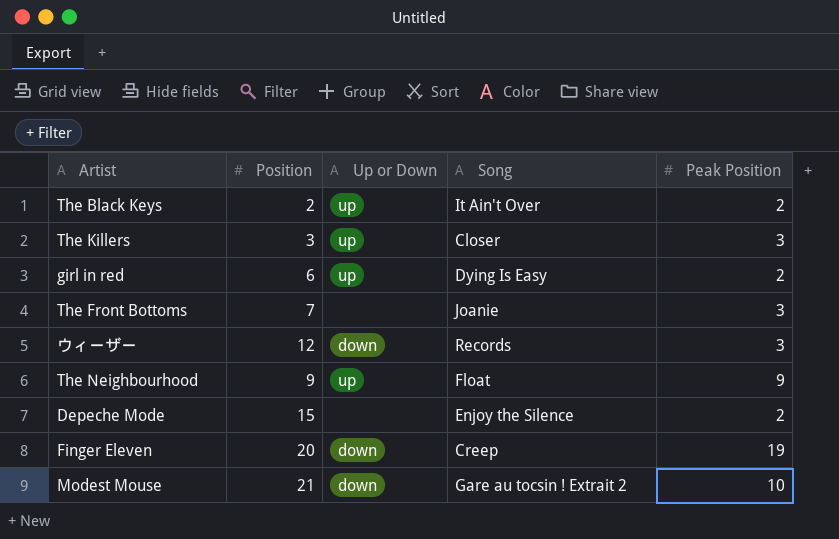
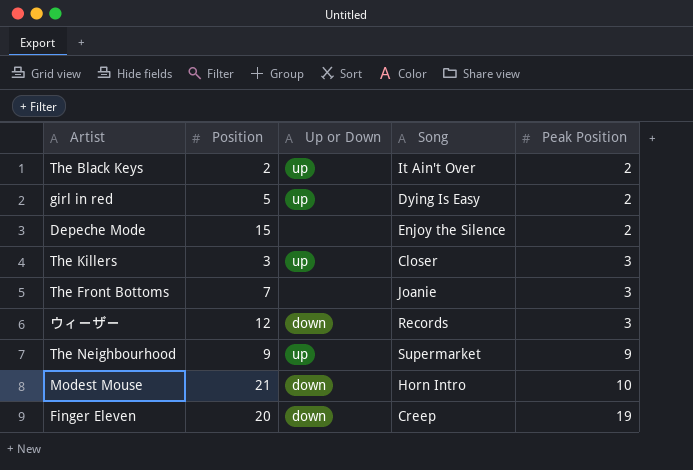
row order: none -> Peak Position ascending
girl in red | Position: 6 -> 5
The Neighbourhood | Song: Float -> Supermarket
Modest Mouse | Song: Gare au tocsin ! Extrait 2 -> Horn Intro

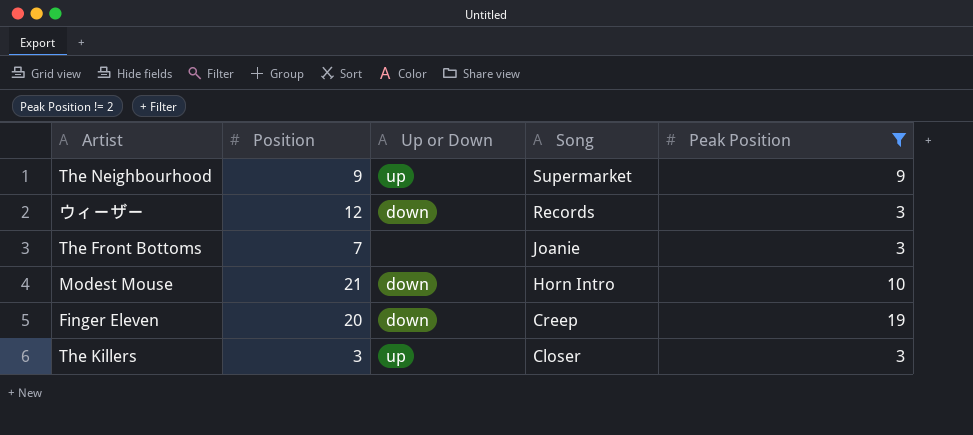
filter: none -> Peak Position != 2
row order: Peak Position ascending -> Song descending

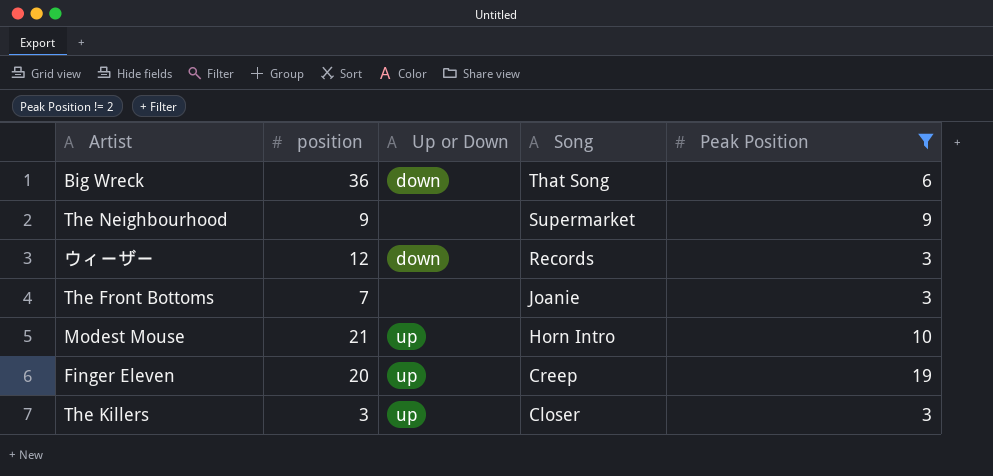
column name: Position -> position
row Big Wreck: none -> 36 | down | That Song | 6
The Neighbourhood | Up or Down: up -> none
Modest Mouse | Up or Down: down -> up
Finger Eleven | Up or Down: down -> up

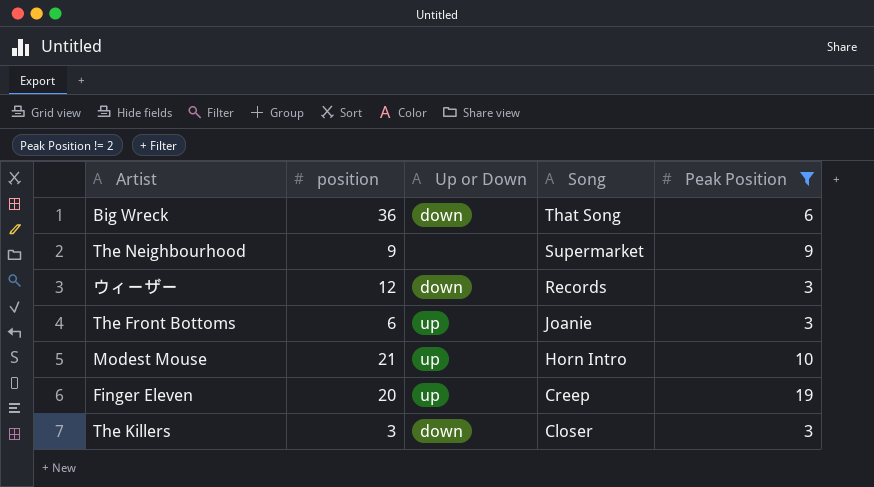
The Front Bottoms | position: 7 -> 6
The Front Bottoms | Up or Down: none -> up
The Killers | Up or Down: up -> down

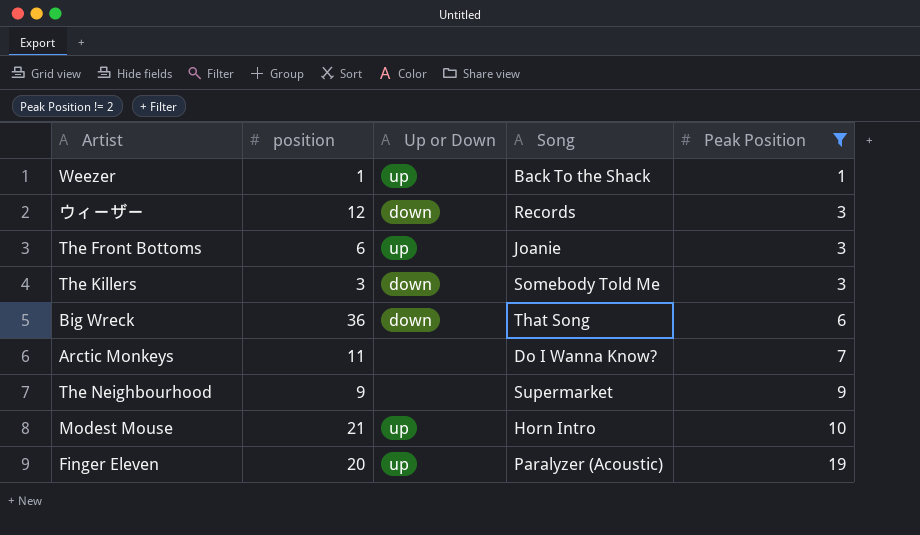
row order: Song descending -> Peak Position ascending
row Weezer: none -> 1 | up | Back To the Shack | 1
The Killers | Song: Closer -> Somebody Told Me
row Arctic Monkeys: none -> 11 | none | Do I Wanna Know? | 7
Finger Eleven | Song: Creep -> Paralyzer (Acoustic)

